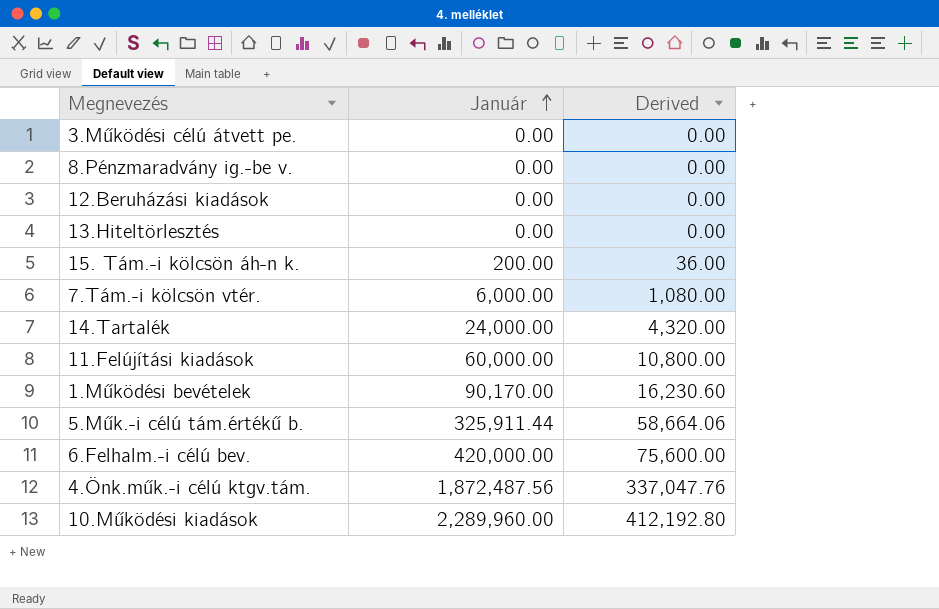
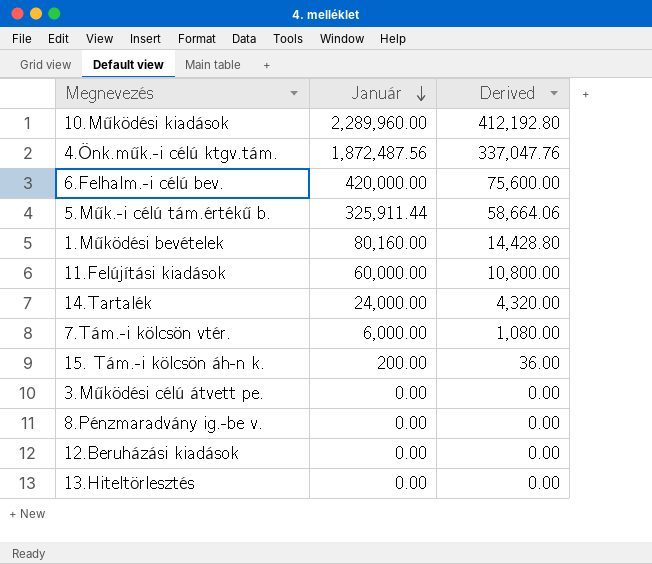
row order: Január ascending -> Január descending
1.Működési bevételek | Január: 90,170.00 -> 80,160.00
1.Működési bevételek | Derived: 16,230.60 -> 14,428.80

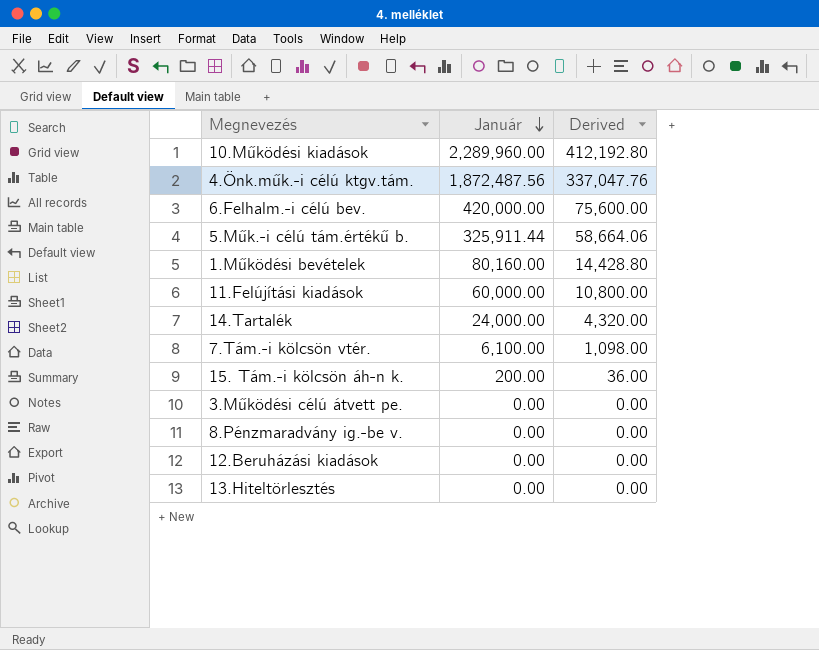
7.Tám.-i kölcsön vtér. | Január: 6,000.00 -> 6,100.00
7.Tám.-i kölcsön vtér. | Derived: 1,080.00 -> 1,098.00

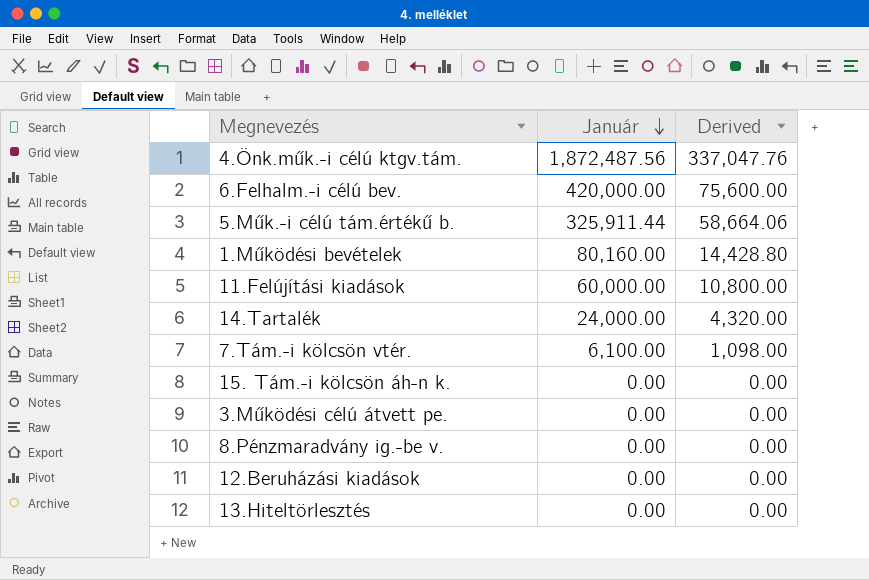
row 10.Működési kiadások: 2,289,960.00 | 412,192.80 -> none
15. Tám.-i kölcsön áh-n k. | Január: 200.00 -> 0.00
15. Tám.-i kölcsön áh-n k. | Derived: 36.00 -> 0.00

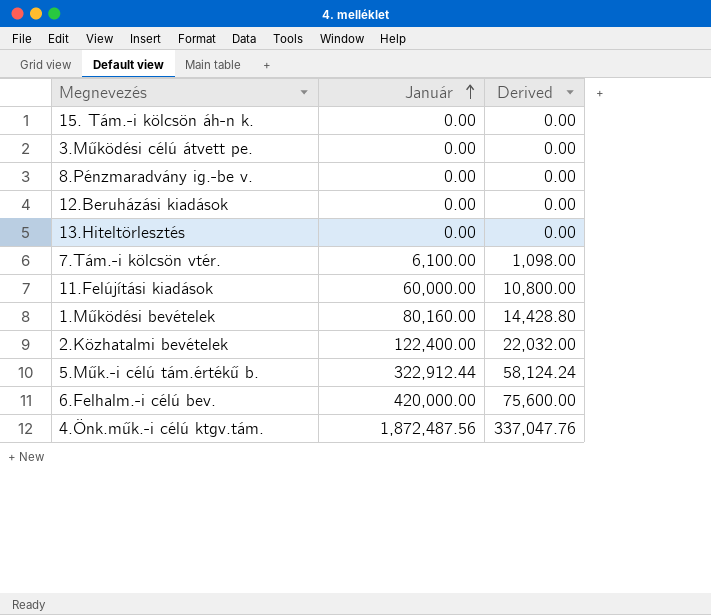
row order: Január descending -> Január ascending
row 14.Tartalék: 24,000.00 | 4,320.00 -> none
row 2.Közhatalmi bevételek: none -> 122,400.00 | 22,032.00
5.Műk.-i célú tám.értékű b. | Január: 325,911.44 -> 322,912.44
5.Műk.-i célú tám.értékű b. | Derived: 58,664.06 -> 58,124.24

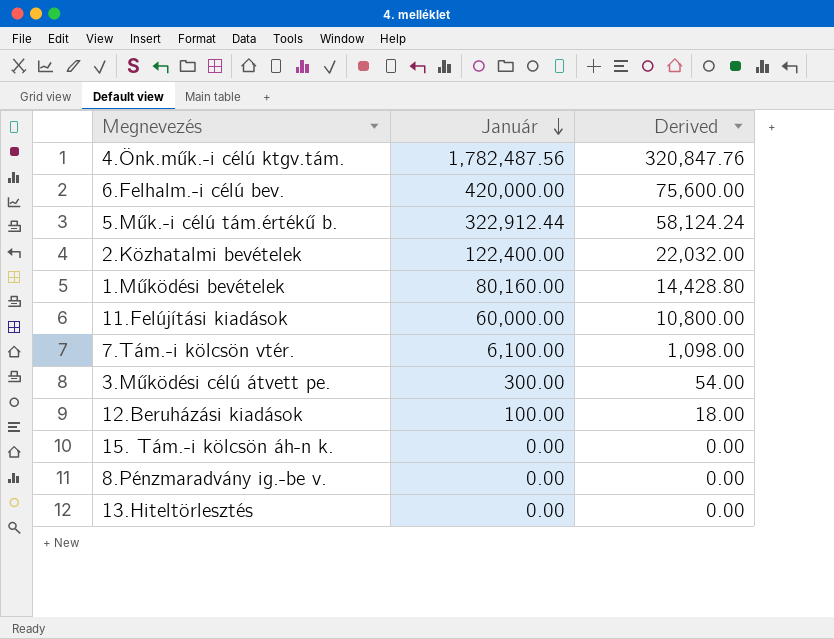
row order: Január ascending -> Január descending
4.Önk.műk.-i célú ktgv.tám. | Január: 1,872,487.56 -> 1,782,487.56
4.Önk.műk.-i célú ktgv.tám. | Derived: 337,047.76 -> 320,847.76
3.Működési célú átvett pe. | Január: 0.00 -> 300.00
3.Működési célú átvett pe. | Derived: 0.00 -> 54.00
12.Beruházási kiadások | Január: 0.00 -> 100.00
12.Beruházási kiadások | Derived: 0.00 -> 18.00

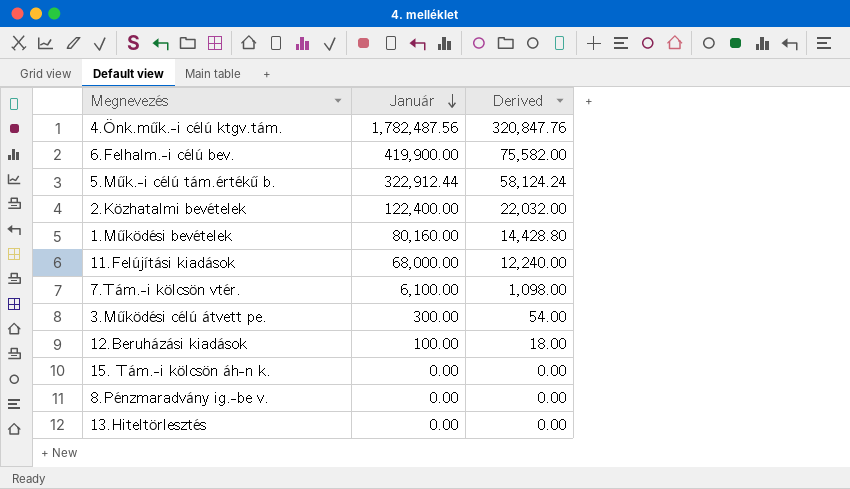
6.Felhalm.-i célú bev. | Január: 420,000.00 -> 419,900.00
6.Felhalm.-i célú bev. | Derived: 75,600.00 -> 75,582.00
11.Felújítási kiadások | Január: 60,000.00 -> 68,000.00
11.Felújítási kiadások | Derived: 10,800.00 -> 12,240.00

